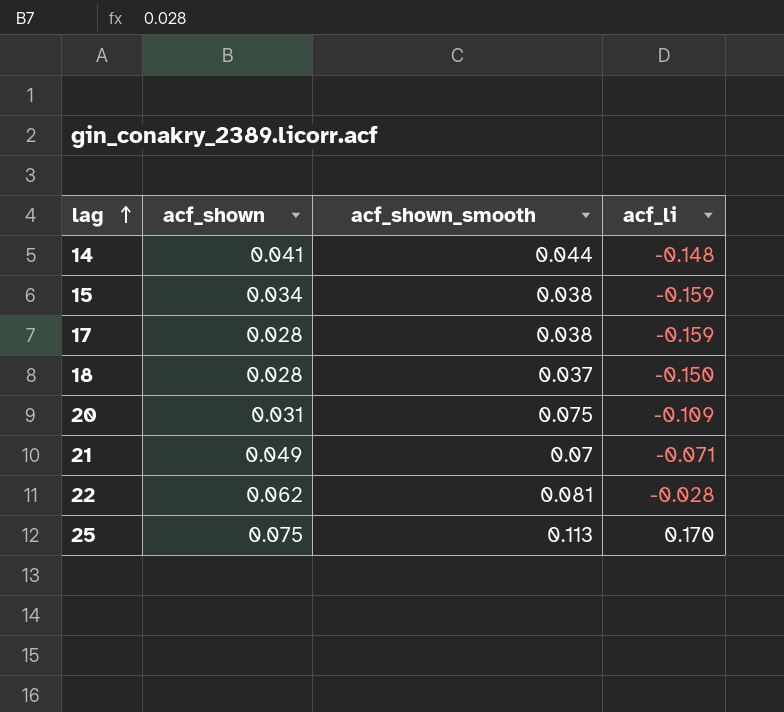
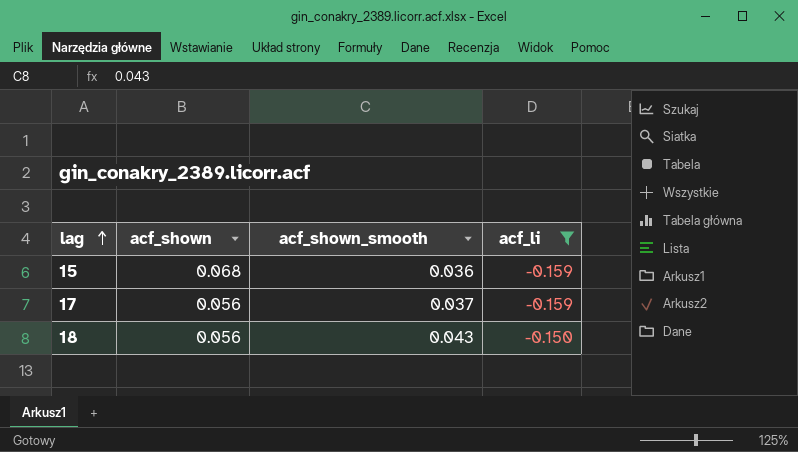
filter: none -> acf_li <= -0.150
15 | acf_shown: 0.034 -> 0.068
15 | acf_shown_smooth: 0.038 -> 0.036
17 | acf_shown: 0.028 -> 0.056
17 | acf_shown_smooth: 0.038 -> 0.037
18 | acf_shown: 0.028 -> 0.056
18 | acf_shown_smooth: 0.037 -> 0.043

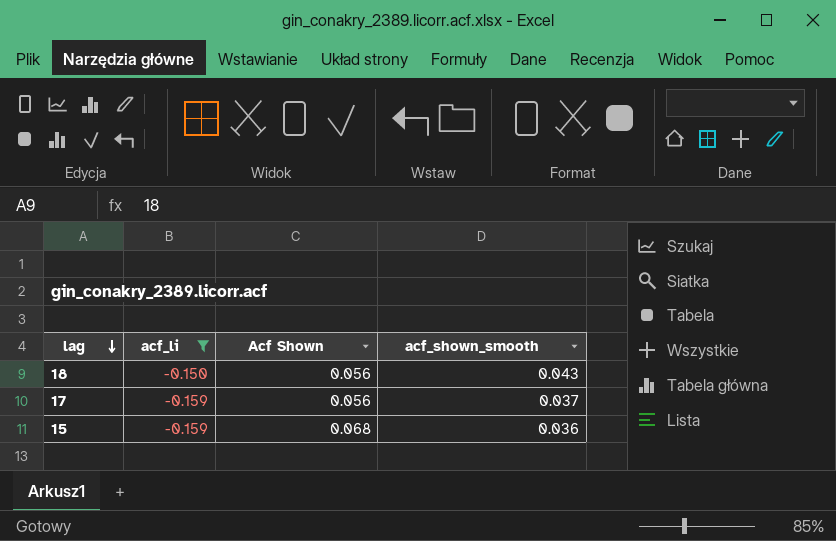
row order: lag ascending -> lag descending
column acf_li | position: 4 -> 2
column name: acf_shown -> Acf Shown

